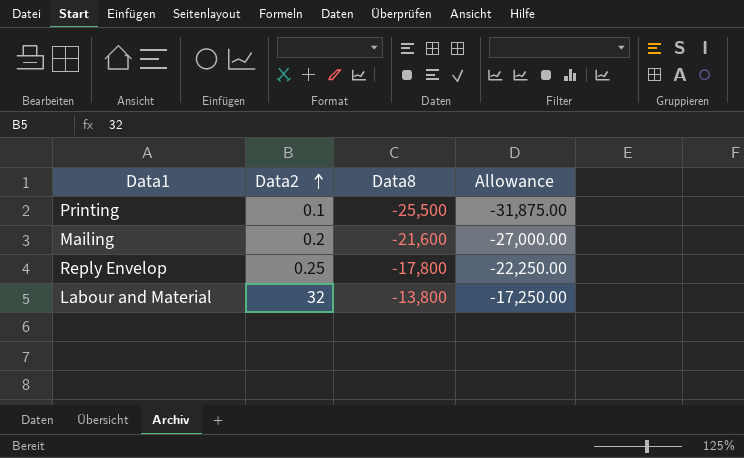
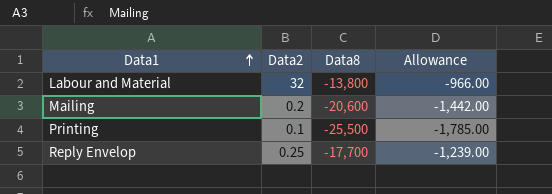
row order: Data2 ascending -> Data1 ascending
column Allowance | formula: [Data8] * 1.25 -> [Data8] * 0.07
Mailing | Data8: -21,600 -> -20,600
Reply Envelop | Data8: -17,800 -> -17,700

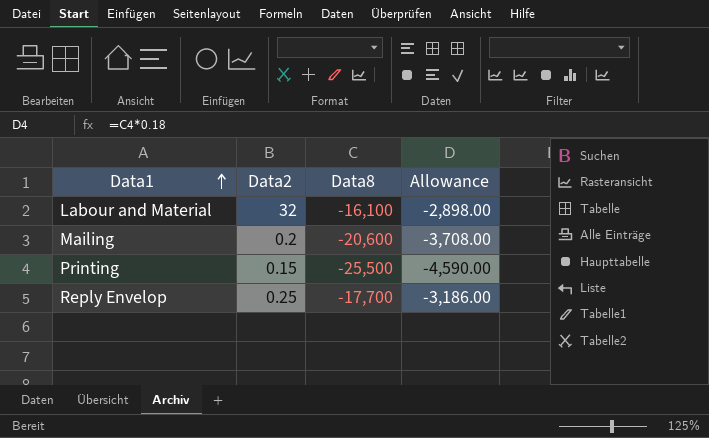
column Allowance | formula: [Data8] * 0.07 -> [Data8] * 0.18
Labour and Material | Data8: -13,800 -> -16,100
Printing | Data2: 0.1 -> 0.15

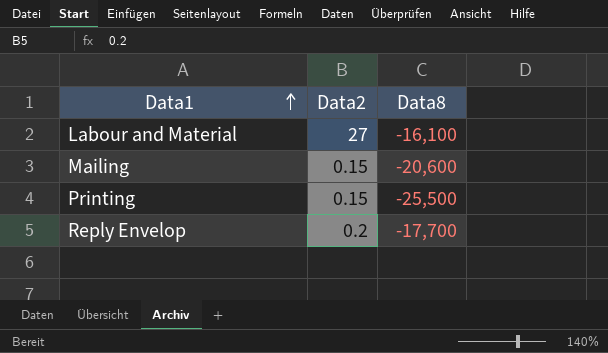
column Allowance | formula: [Data8] * 0.18 -> none
Labour and Material | Data2: 32 -> 27
Mailing | Data2: 0.2 -> 0.15
Reply Envelop | Data2: 0.25 -> 0.2

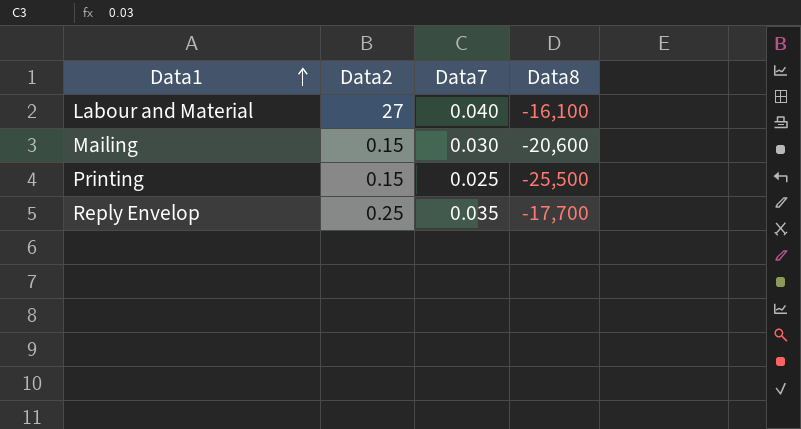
column Data7 | position: none -> 3
Reply Envelop | Data2: 0.2 -> 0.25

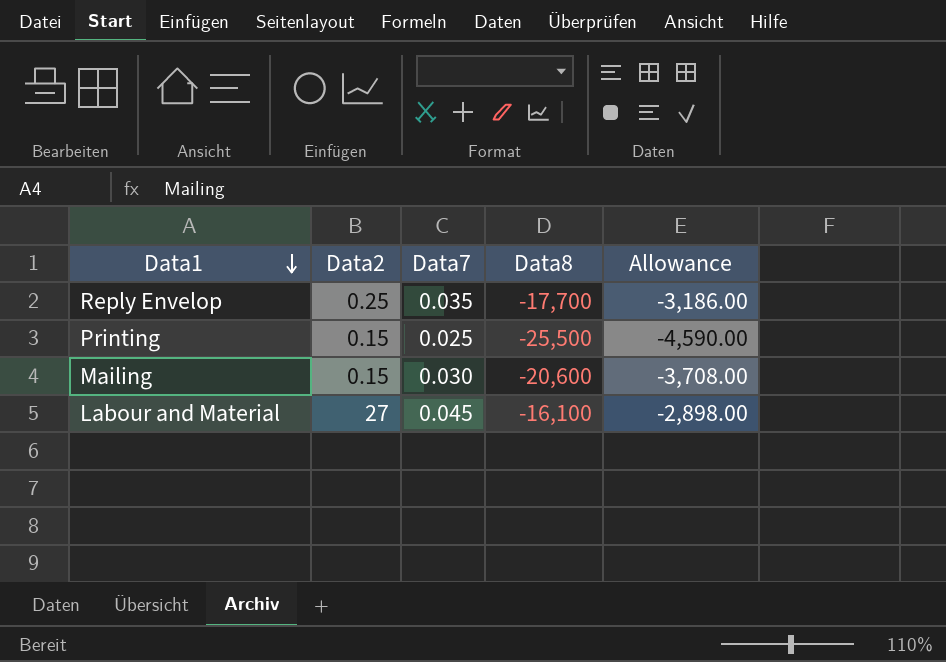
row order: Data1 ascending -> Data1 descending
column Allowance | formula: none -> [Data8] * 0.18
Labour and Material | Data7: 0.040 -> 0.045

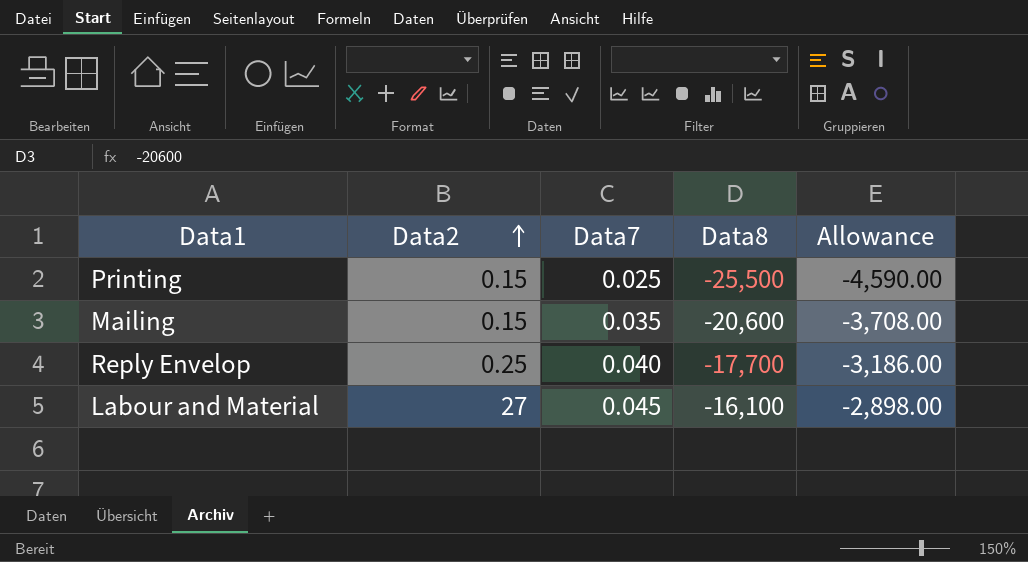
row order: Data1 descending -> Data2 ascending
Mailing | Data7: 0.030 -> 0.035
Reply Envelop | Data7: 0.035 -> 0.040

